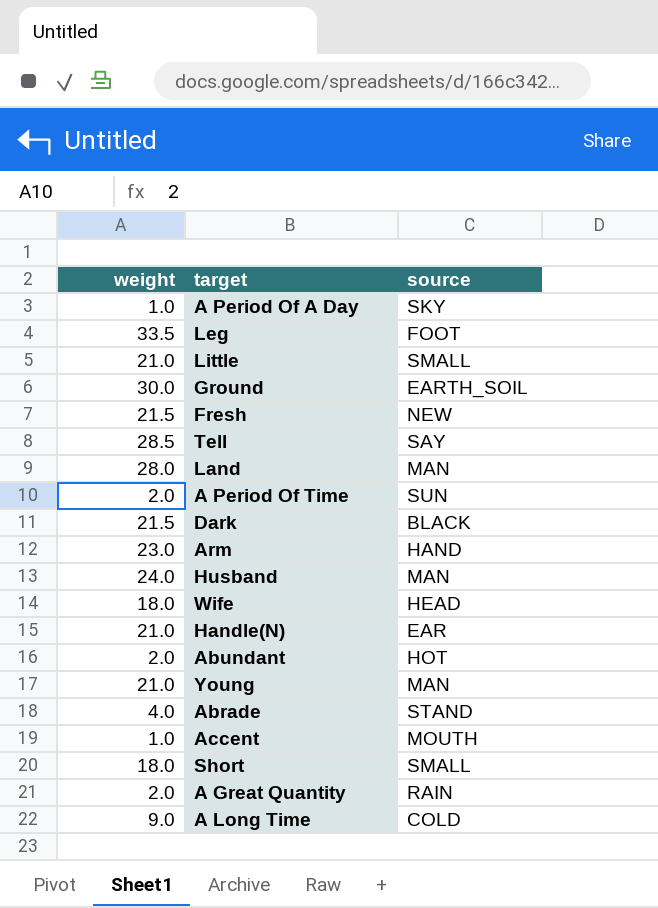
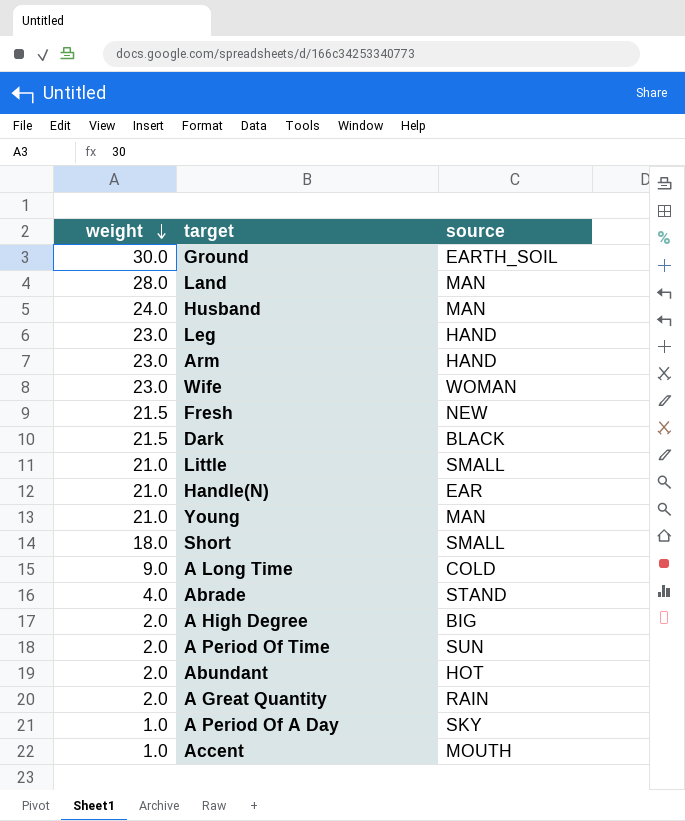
row order: none -> weight descending
row Tell: 28.5 | SAY -> none
Leg | weight: 33.5 -> 23.0
Leg | source: FOOT -> HAND
Wife | weight: 18.0 -> 23.0
Wife | source: HEAD -> WOMAN
row A High Degree: none -> 2.0 | BIG

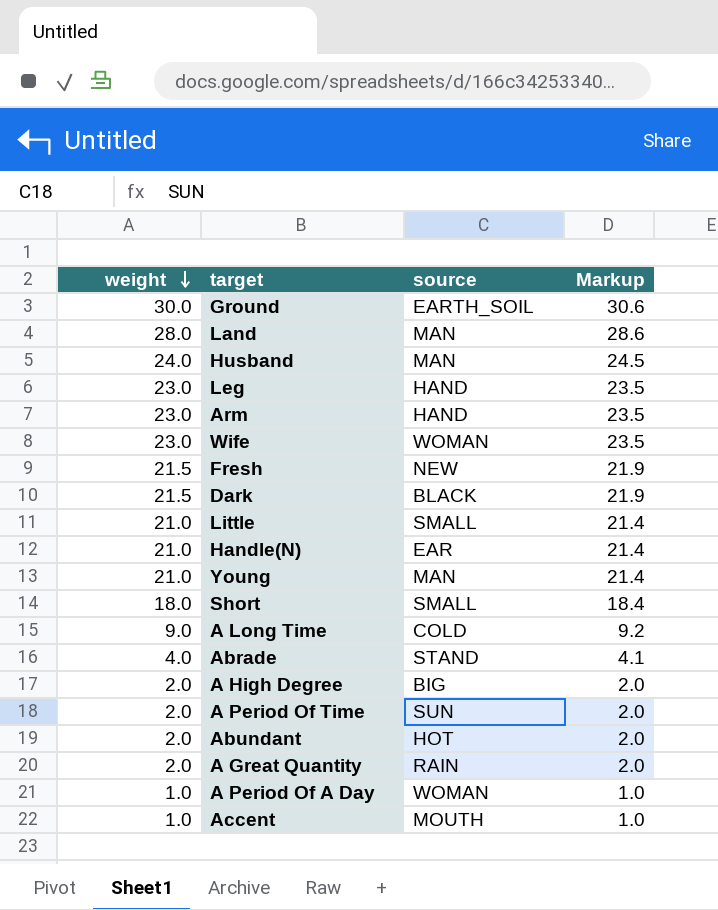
column Markup | formula: none -> [weight] * 1.02
A Period Of A Day | source: SKY -> WOMAN

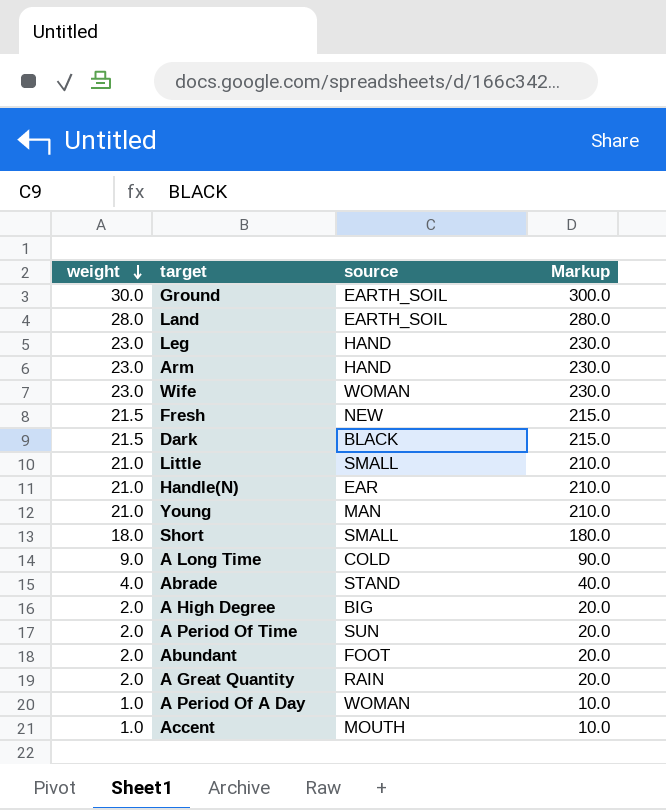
column Markup | formula: [weight] * 1.02 -> [weight] * 10
row Husband: 24.0 | MAN | 24.5 -> none
Land | source: MAN -> EARTH_SOIL
Abundant | source: HOT -> FOOT

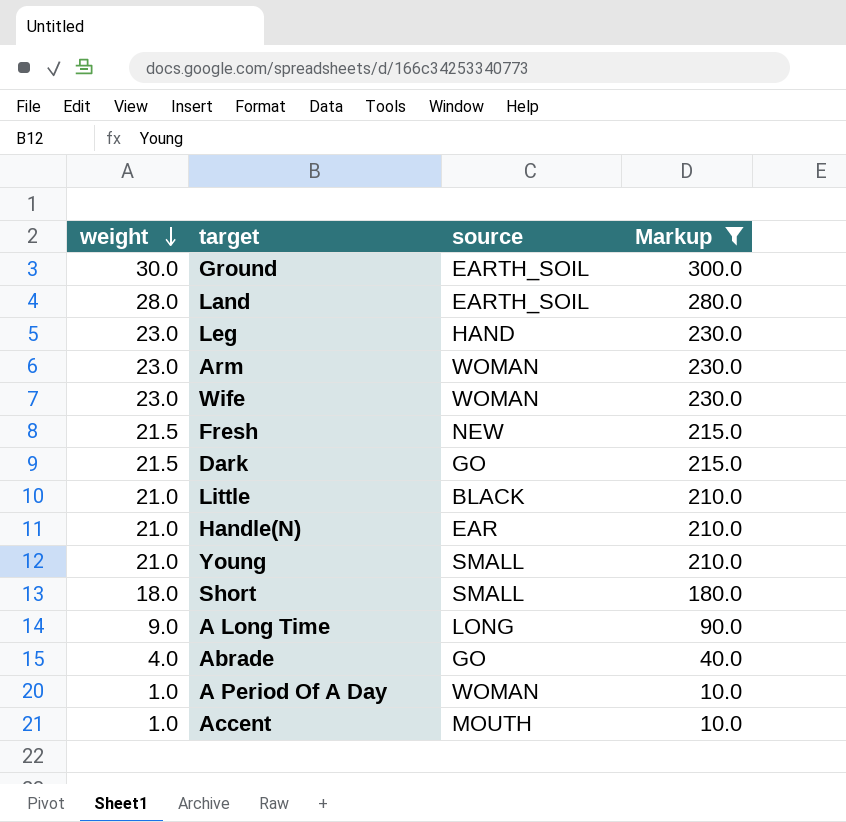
filter: none -> Markup != 20.0
Arm | source: HAND -> WOMAN
Dark | source: BLACK -> GO
Little | source: SMALL -> BLACK
Young | source: MAN -> SMALL
A Long Time | source: COLD -> LONG
Abrade | source: STAND -> GO

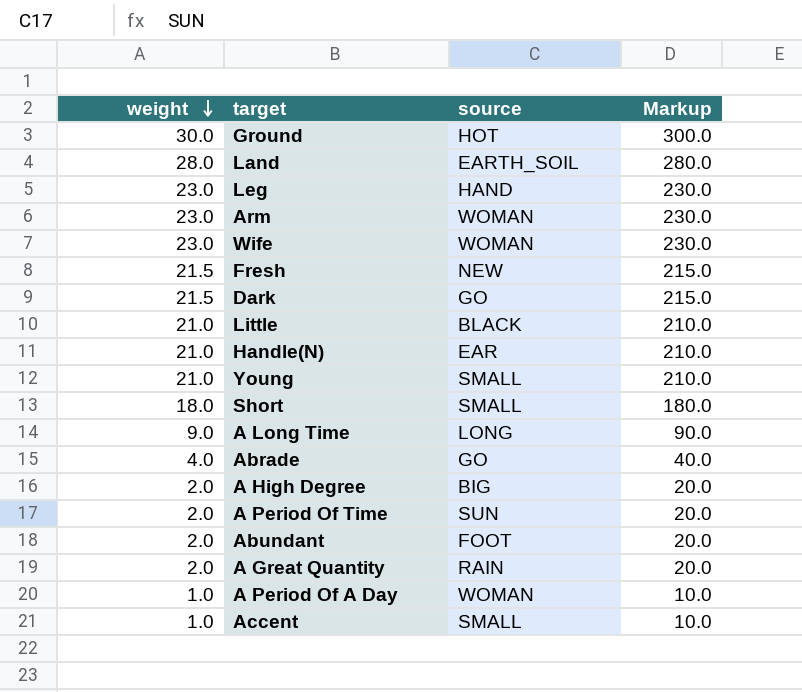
filter: Markup != 20.0 -> none
Ground | source: EARTH_SOIL -> HOT
Accent | source: MOUTH -> SMALL

